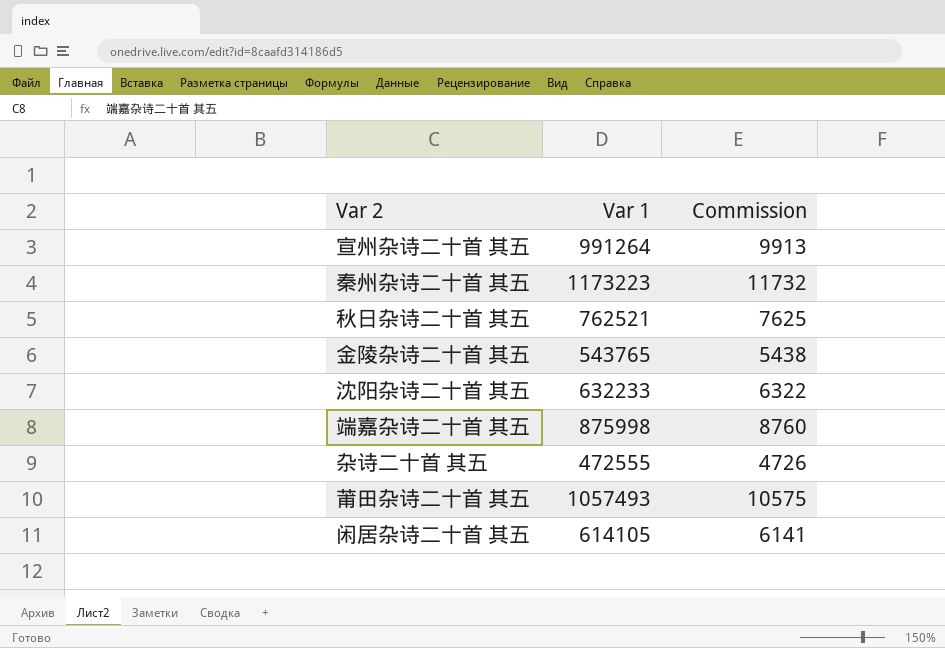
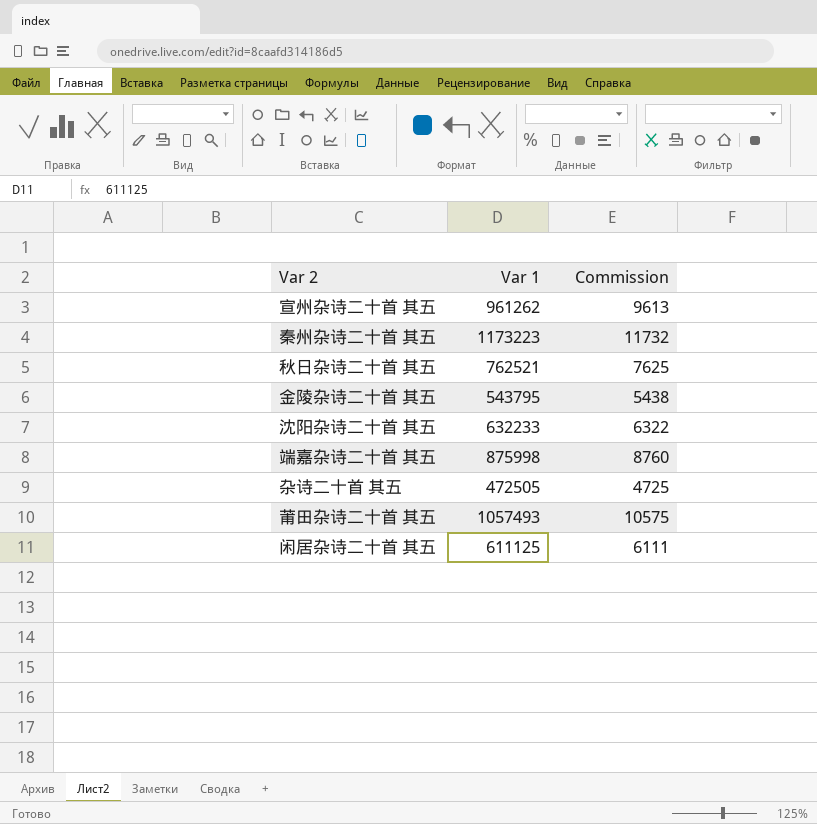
宣州杂诗二十首 其五 | Var 1: 991264 -> 961262
宣州杂诗二十首 其五 | Commission: 9913 -> 9613
金陵杂诗二十首 其五 | Var 1: 543765 -> 543795
杂诗二十首 其五 | Var 1: 472555 -> 472505
杂诗二十首 其五 | Commission: 4726 -> 4725
闲居杂诗二十首 其五 | Var 1: 614105 -> 611125
闲居杂诗二十首 其五 | Commission: 6141 -> 6111

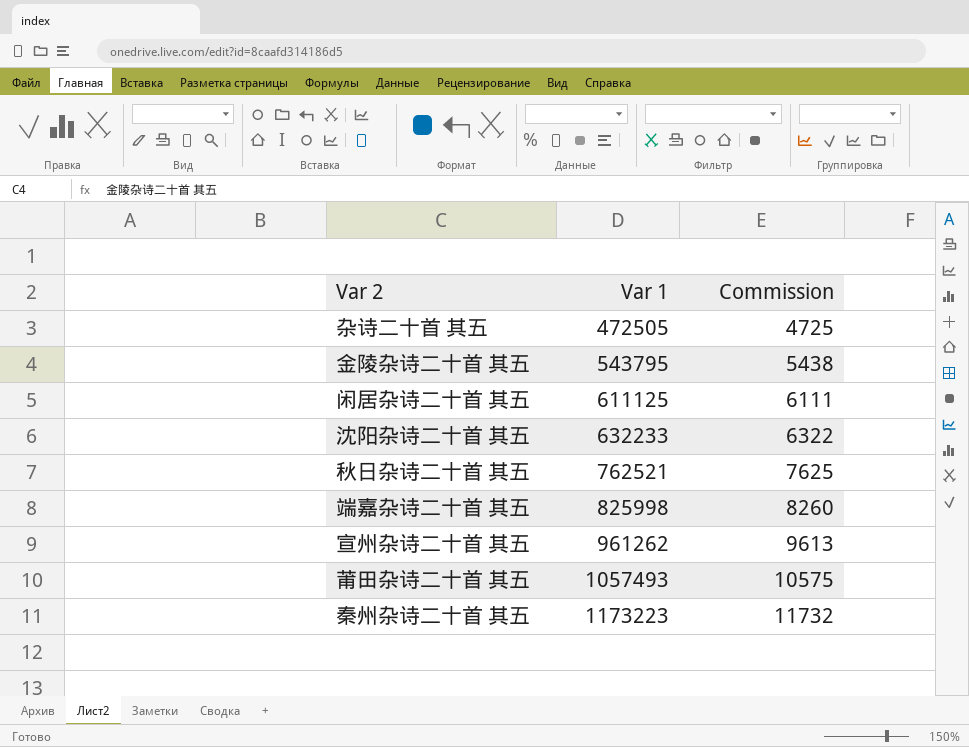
row order: none -> Var 1 ascending
端嘉杂诗二十首 其五 | Var 1: 875998 -> 825998
端嘉杂诗二十首 其五 | Commission: 8760 -> 8260

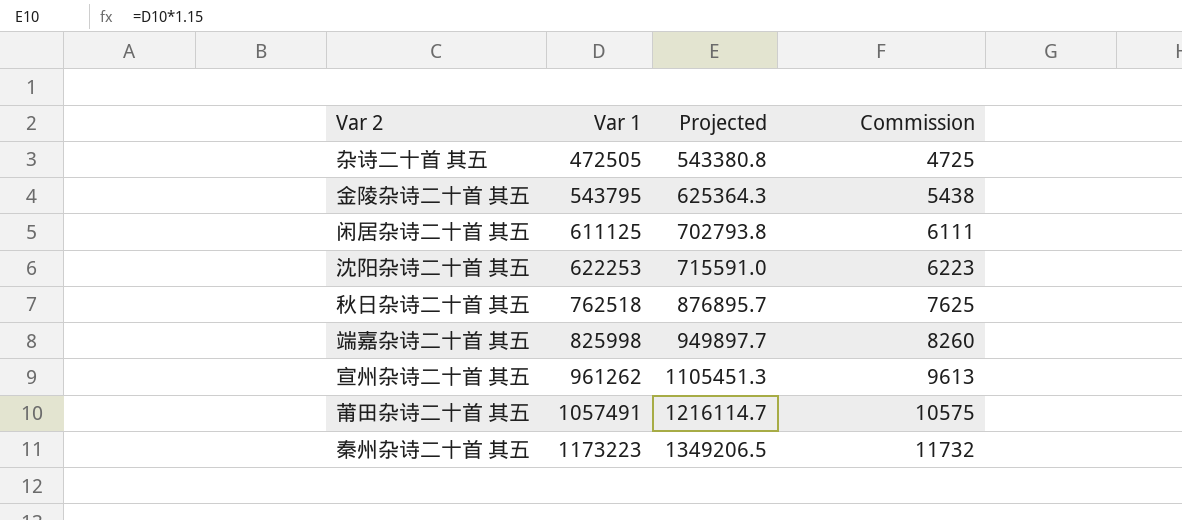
column Projected | formula: none -> [Var 1] * 1.15
沈阳杂诗二十首 其五 | Var 1: 632233 -> 622253
沈阳杂诗二十首 其五 | Commission: 6322 -> 6223
秋日杂诗二十首 其五 | Var 1: 762521 -> 762518
莆田杂诗二十首 其五 | Var 1: 1057493 -> 1057491

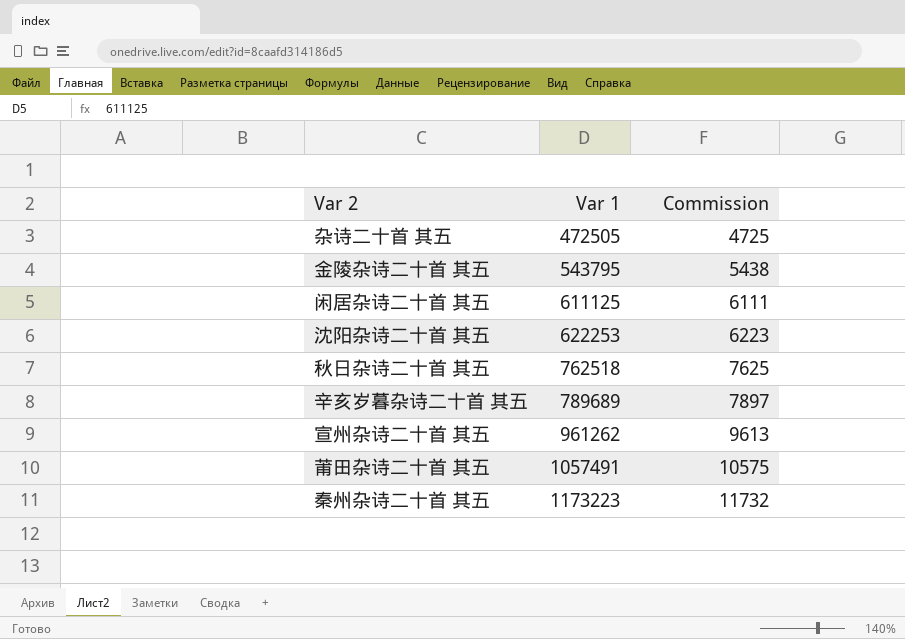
column Projected | formula: [Var 1] * 1.15 -> none
row 端嘉杂诗二十首 其五: 825998 | 949897.7 | 8260 -> none
row 辛亥岁暮杂诗二十首 其五: none -> 789689 | 7897

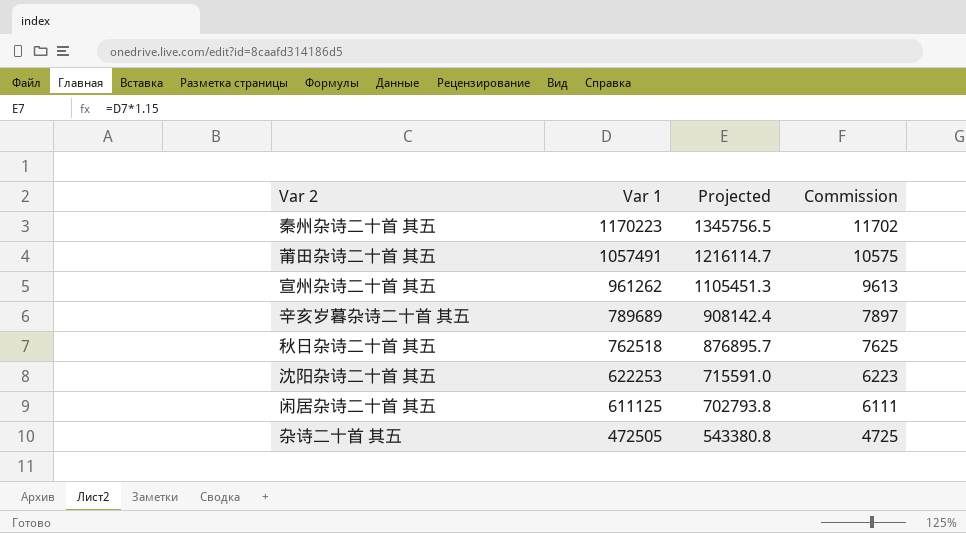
row order: Var 1 ascending -> Var 1 descending
column Projected | formula: none -> [Var 1] * 1.15
row 金陵杂诗二十首 其五: 543795 | 5438 -> none
秦州杂诗二十首 其五 | Var 1: 1173223 -> 1170223
秦州杂诗二十首 其五 | Commission: 11732 -> 11702

